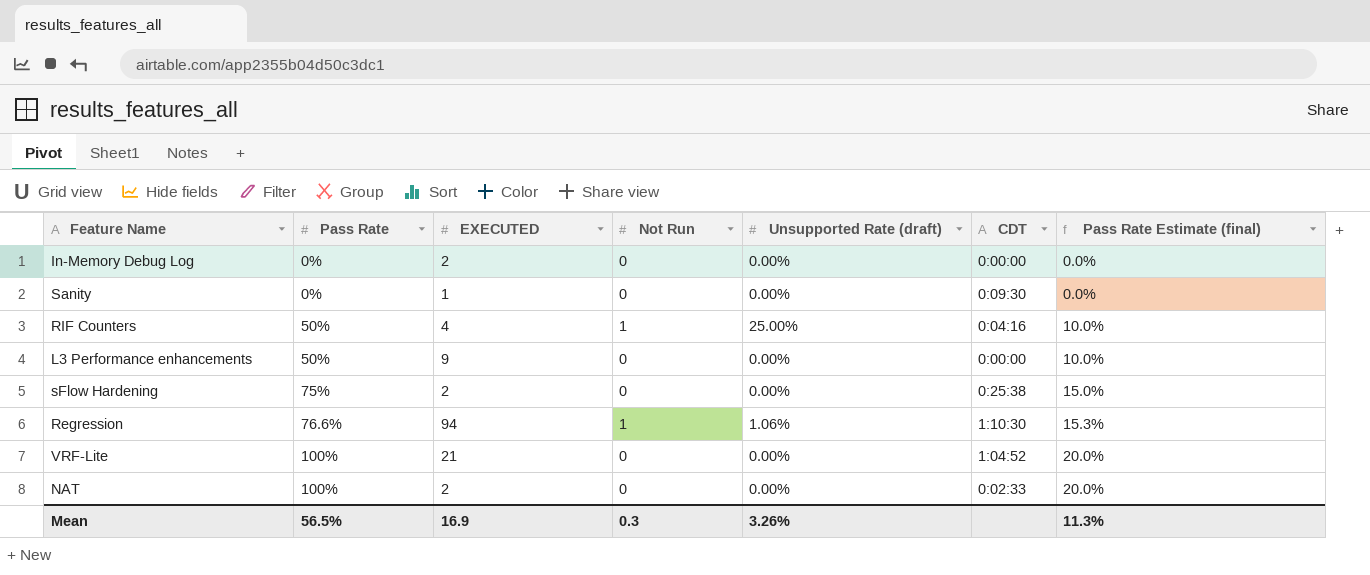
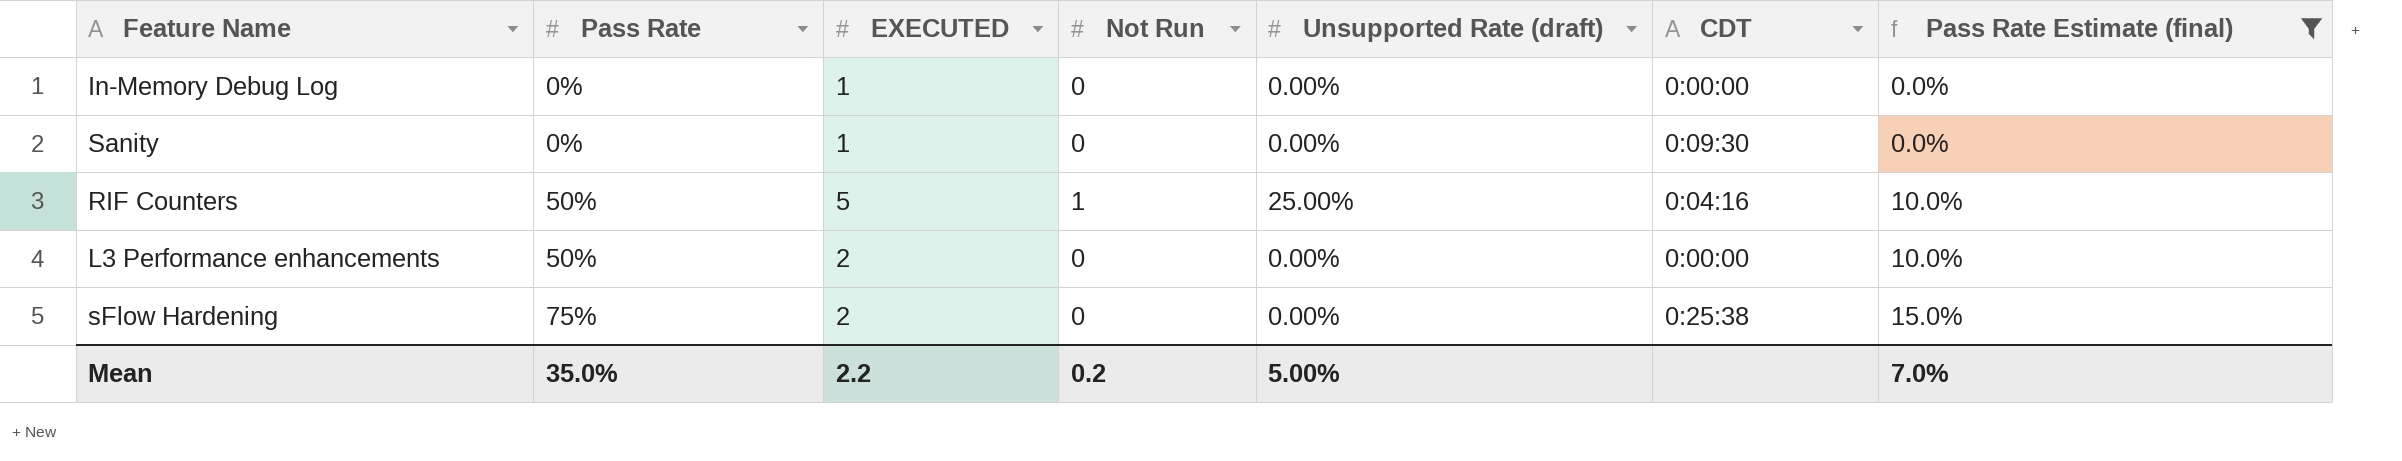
filter: none -> Pass Rate Estimate (final) <= 15.0%
In-Memory Debug Log | EXECUTED: 2 -> 1
RIF Counters | EXECUTED: 4 -> 5
L3 Performance enhancements | EXECUTED: 9 -> 2
Mean | Pass Rate: 56.5% -> 35.0%
Mean | EXECUTED: 16.9 -> 2.2
Mean | Not Run: 0.3 -> 0.2
Mean | Unsupported Rate (draft): 3.26% -> 5.00%
Mean | Pass Rate Estimate (final): 11.3% -> 7.0%

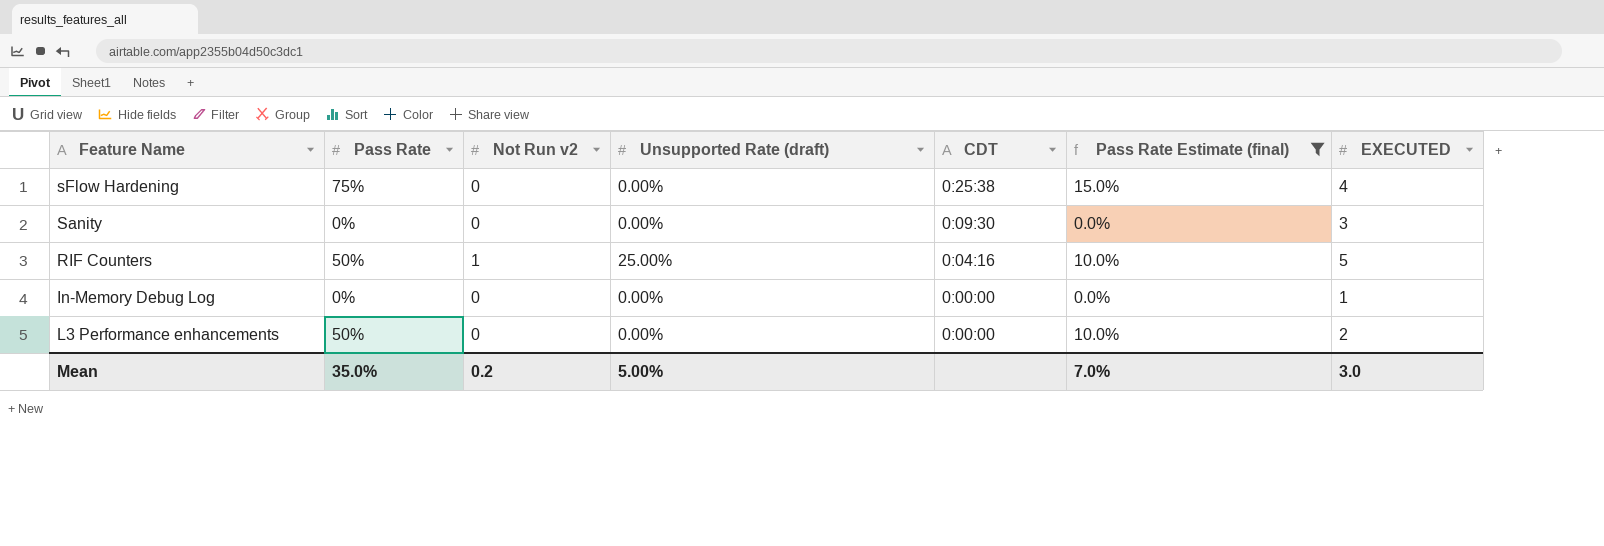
row order: Pass Rate ascending -> CDT descending
column name: Not Run -> Not Run v2
column EXECUTED | position: 3 -> 7
sFlow Hardening | EXECUTED: 2 -> 4
Sanity | EXECUTED: 1 -> 3
Mean | EXECUTED: 2.2 -> 3.0

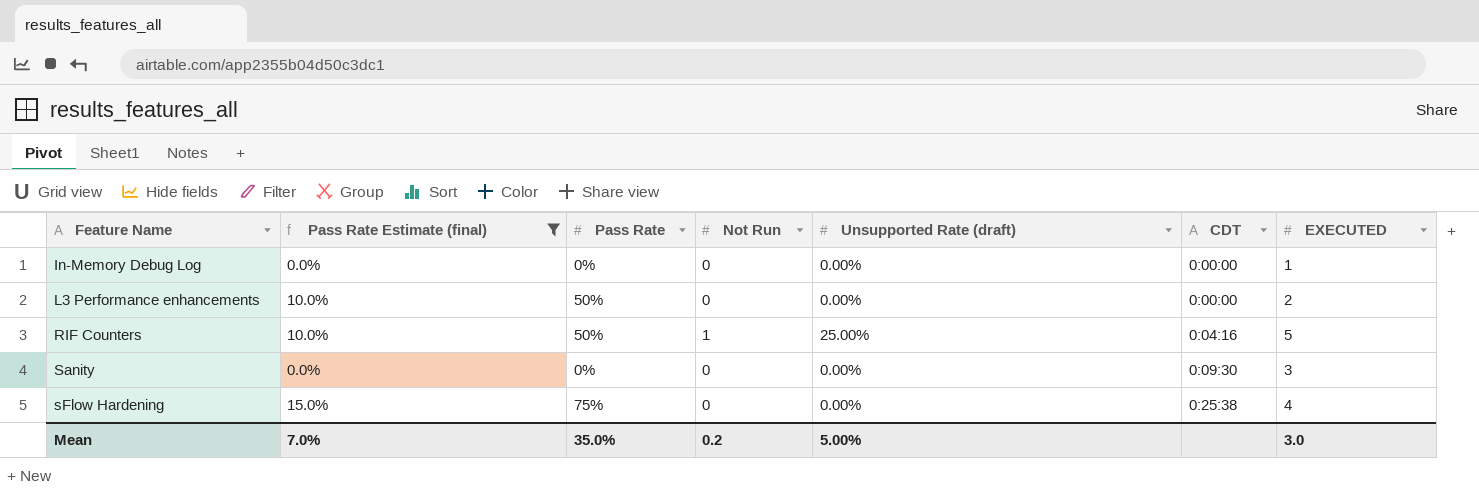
row order: CDT descending -> Feature Name ascending
column Pass Rate Estimate (final) | position: 6 -> 2
column name: Not Run v2 -> Not Run

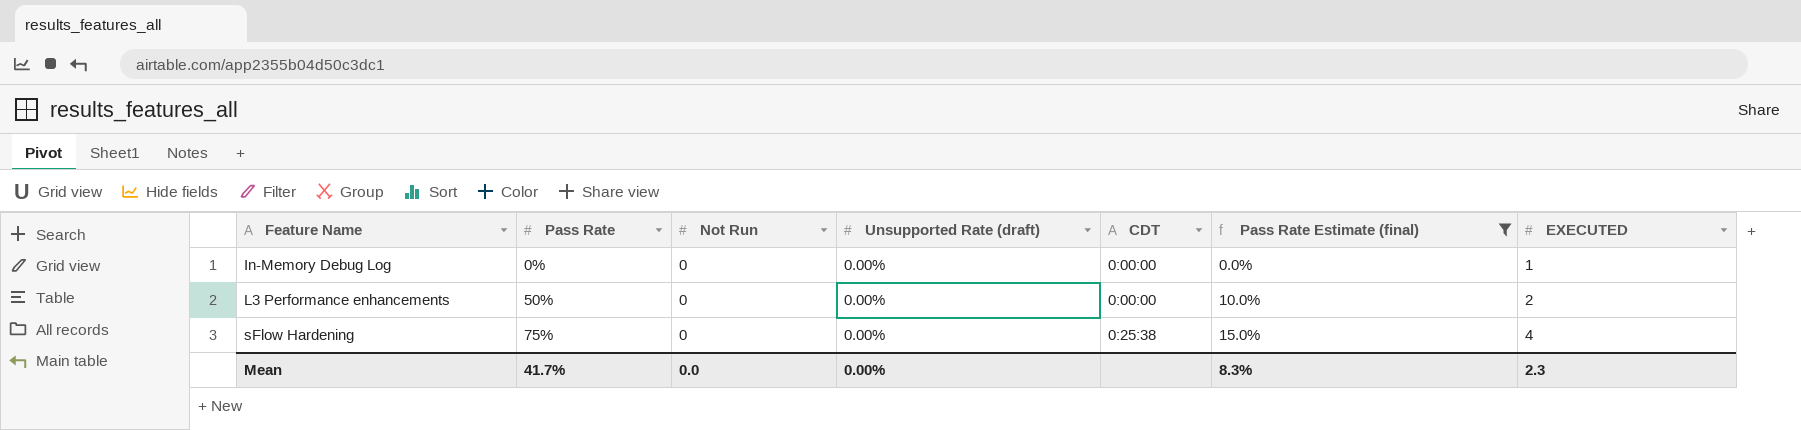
column Pass Rate Estimate (final) | position: 2 -> 6
row RIF Counters: 10.0% | 50% | 1 | 25.00% | 0:04:16 | 5 -> none
row Sanity: 0.0% | 0% | 0 | 0.00% | 0:09:30 | 3 -> none
Mean | Pass Rate: 35.0% -> 41.7%
Mean | Not Run: 0.2 -> 0.0
Mean | Unsupported Rate (draft): 5.00% -> 0.00%
Mean | Pass Rate Estimate (final): 7.0% -> 8.3%
Mean | EXECUTED: 3.0 -> 2.3

